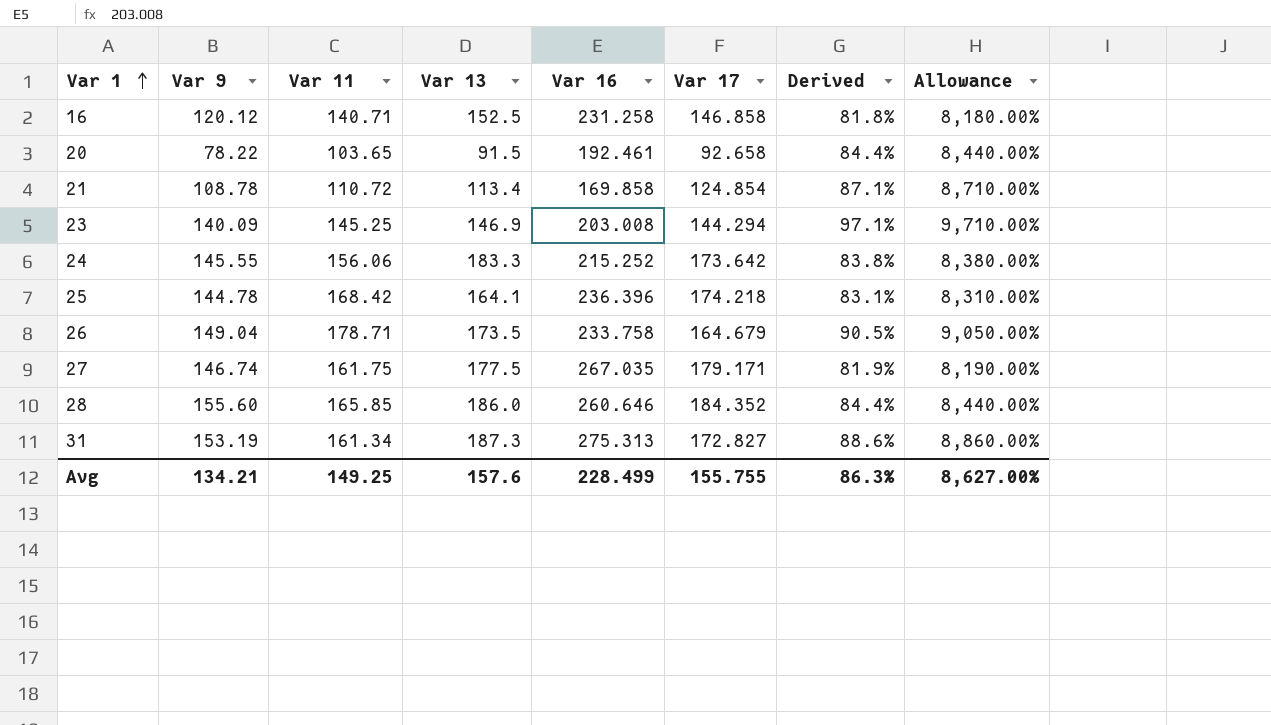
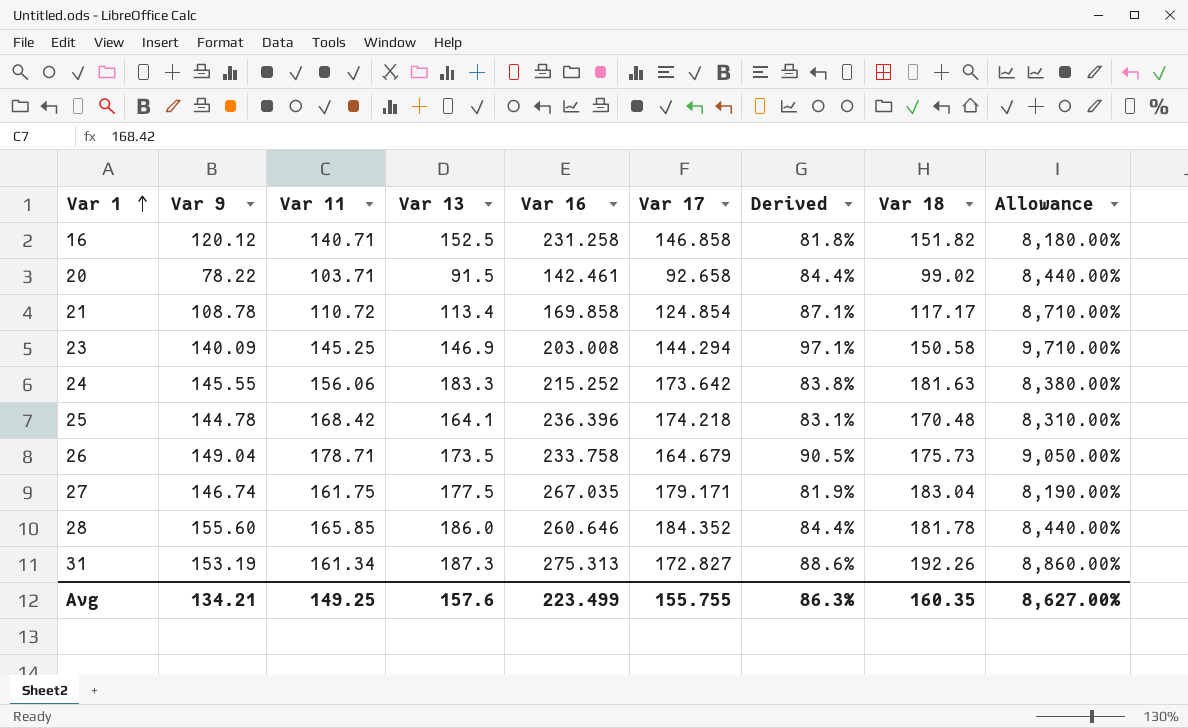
column Var 18 | position: none -> 8
20 | Var 11: 103.65 -> 103.71
20 | Var 16: 192.461 -> 142.461
Avg | Var 16: 228.499 -> 223.499

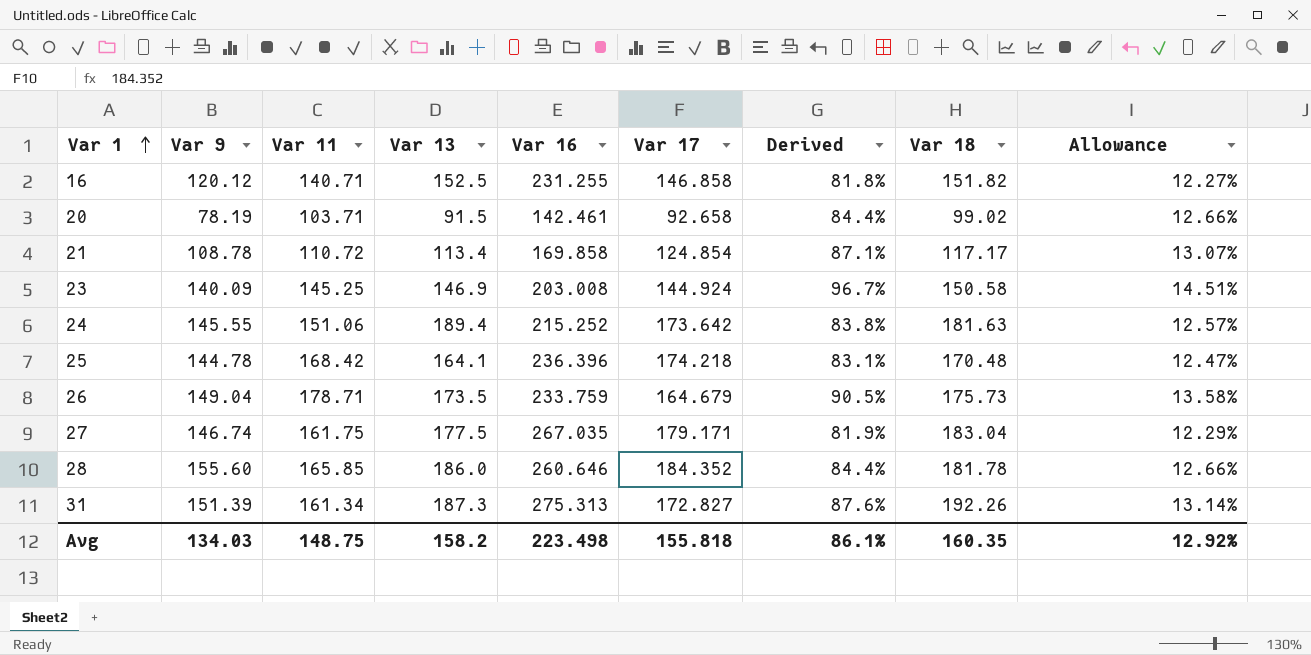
column Allowance | formula: [Derived] * 100 -> [Derived] * 0.15
16 | Var 16: 231.258 -> 231.255
20 | Var 9: 78.22 -> 78.19
23 | Var 17: 144.294 -> 144.924
23 | Derived: 97.1% -> 96.7%
24 | Var 11: 156.06 -> 151.06
24 | Var 13: 183.3 -> 189.4
26 | Var 16: 233.758 -> 233.759
31 | Var 9: 153.19 -> 151.39
31 | Derived: 88.6% -> 87.6%
Avg | Var 9: 134.21 -> 134.03
Avg | Var 11: 149.25 -> 148.75
Avg | Var 13: 157.6 -> 158.2
Avg | Var 16: 223.499 -> 223.498
Avg | Var 17: 155.755 -> 155.818
Avg | Derived: 86.3% -> 86.1%
Avg | Allowance: 8,627.00% -> 12.92%

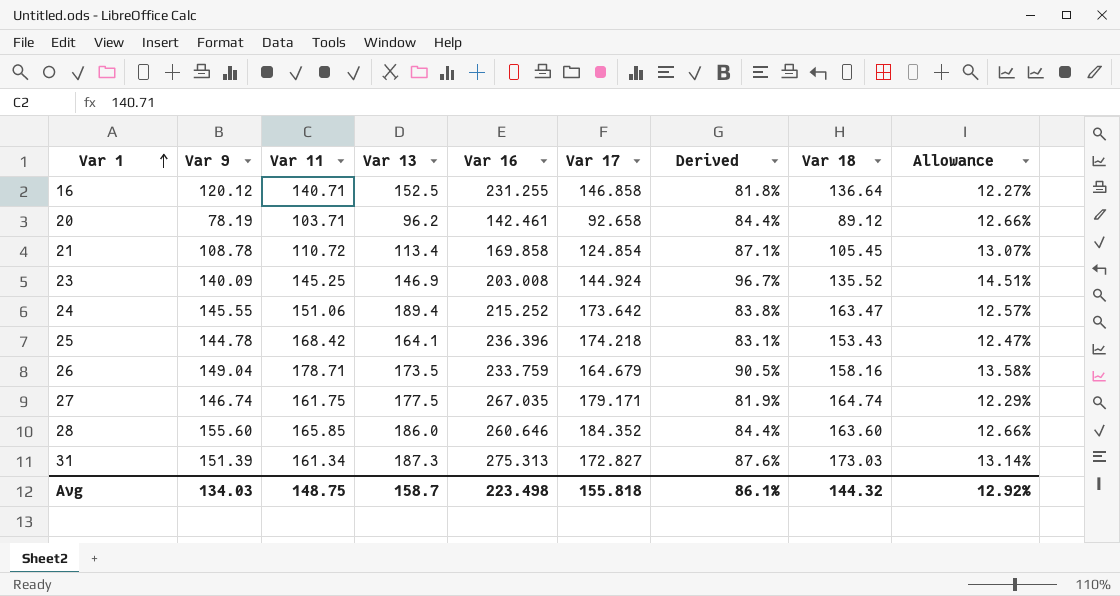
16 | Var 18: 151.82 -> 136.64
20 | Var 13: 91.5 -> 96.2
20 | Var 18: 99.02 -> 89.12
21 | Var 18: 117.17 -> 105.45
23 | Var 18: 150.58 -> 135.52
24 | Var 18: 181.63 -> 163.47
25 | Var 18: 170.48 -> 153.43
26 | Var 18: 175.73 -> 158.16
27 | Var 18: 183.04 -> 164.74
28 | Var 18: 181.78 -> 163.60
31 | Var 18: 192.26 -> 173.03
Avg | Var 13: 158.2 -> 158.7
Avg | Var 18: 160.35 -> 144.32

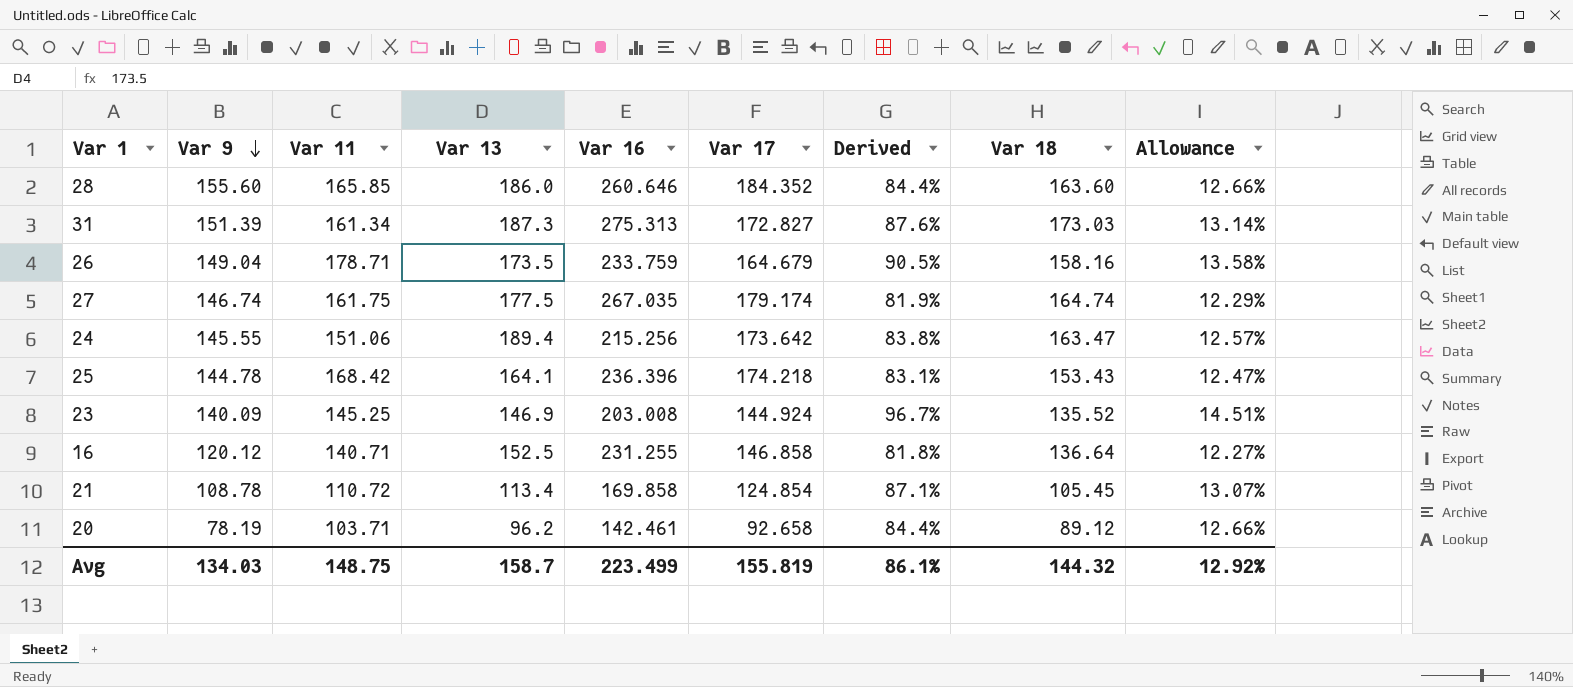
row order: Var 1 ascending -> Var 9 descending
27 | Var 17: 179.171 -> 179.174
24 | Var 16: 215.252 -> 215.256
Avg | Var 16: 223.498 -> 223.499
Avg | Var 17: 155.818 -> 155.819

